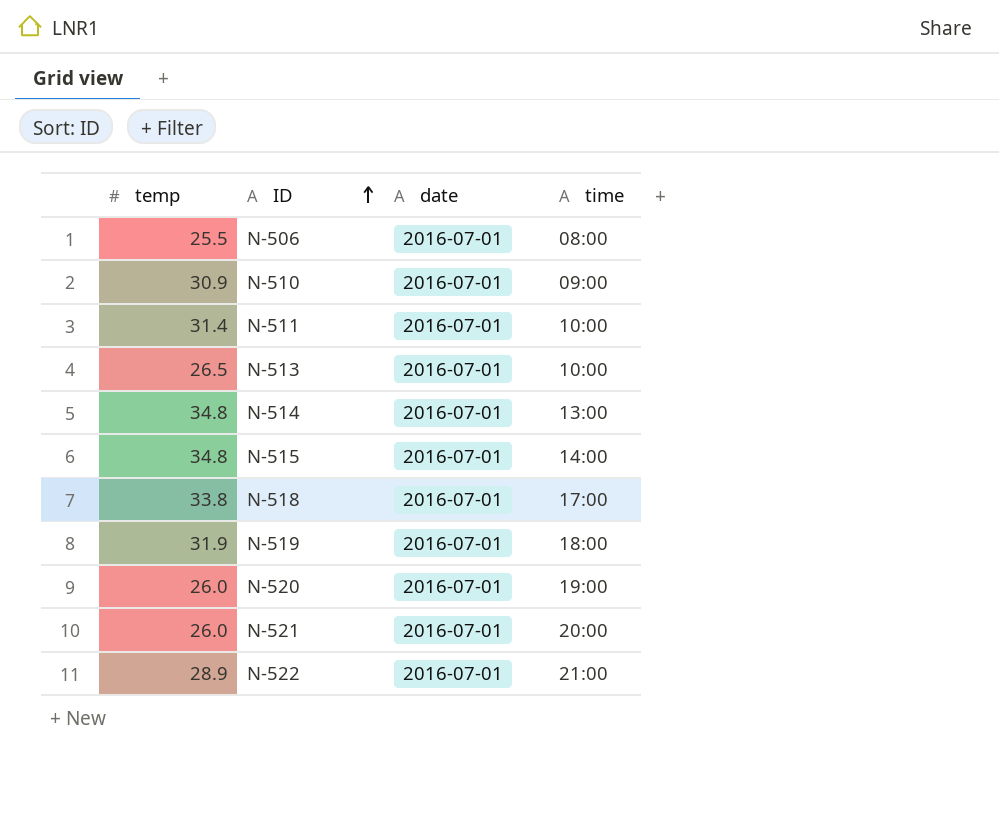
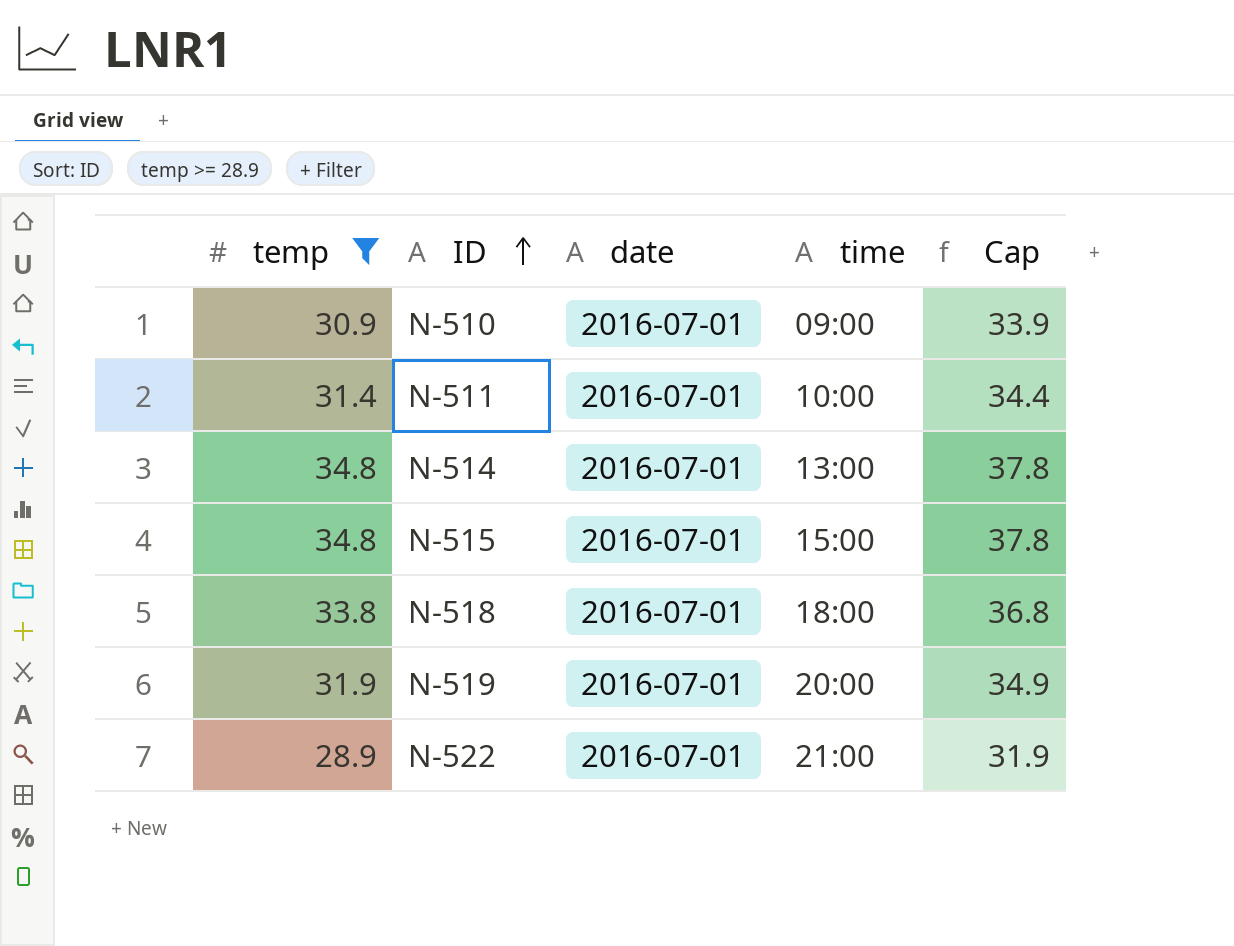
filter: none -> temp >= 28.9
column Cap | formula: none -> [temp] + 3
N-515 | time: 14:00 -> 15:00
N-518 | time: 17:00 -> 18:00
N-519 | time: 18:00 -> 20:00

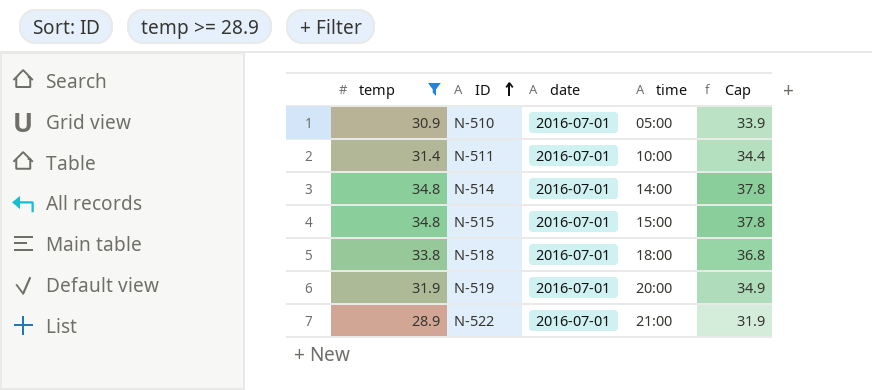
N-510 | time: 09:00 -> 05:00
N-514 | time: 13:00 -> 14:00

